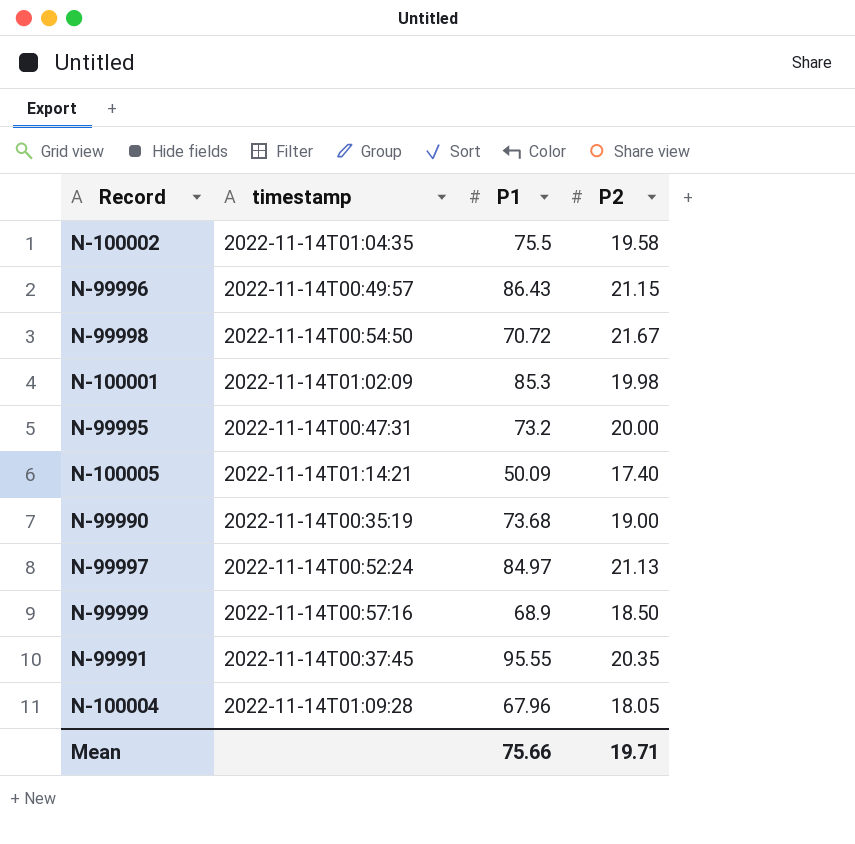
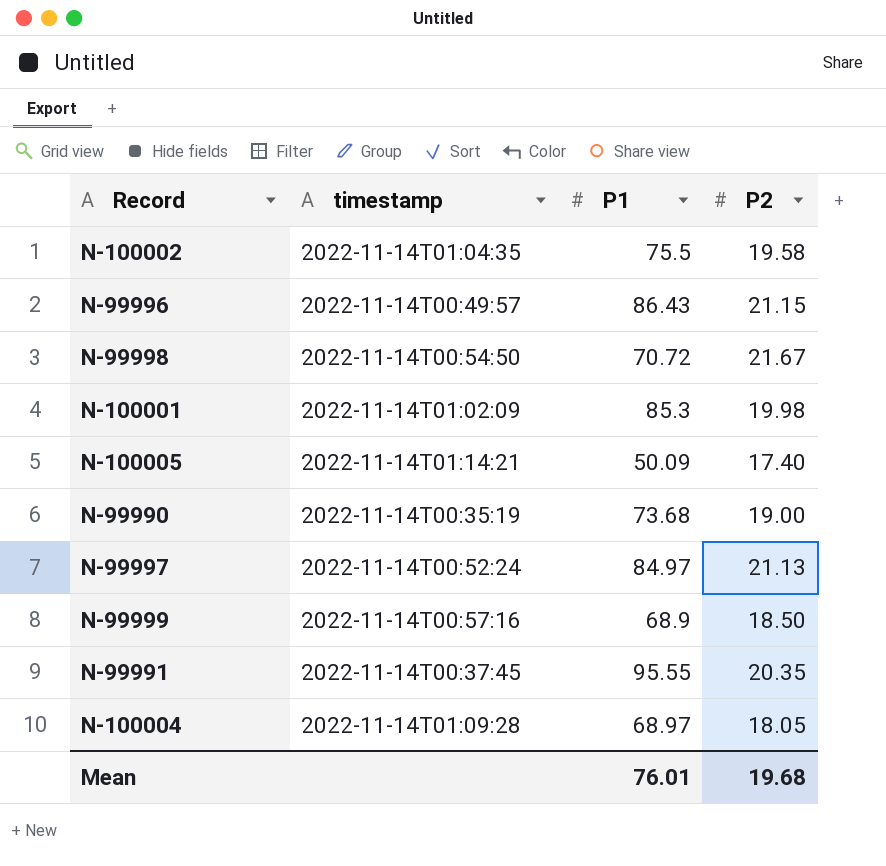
row N-99995: 2022-11-14T00:47:31 | 73.2 | 20.00 -> none
N-100004 | P1: 67.96 -> 68.97
Mean | P1: 75.66 -> 76.01
Mean | P2: 19.71 -> 19.68

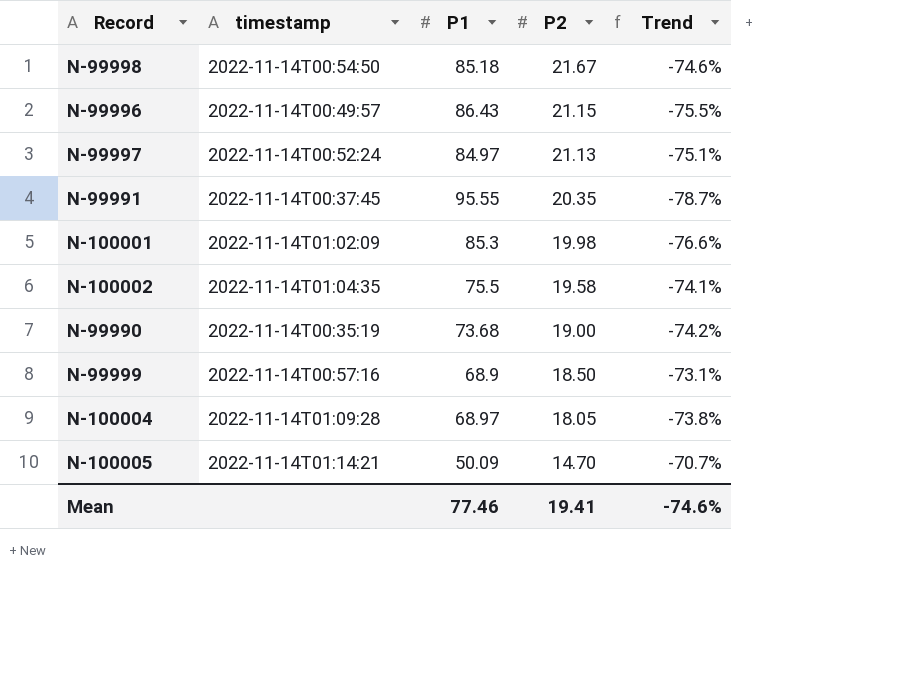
row order: none -> P2 descending
column Trend | formula: none -> ([P2] - [P1]) / [P1]
N-99998 | P1: 70.72 -> 85.18
N-100005 | P2: 17.40 -> 14.70
Mean | P1: 76.01 -> 77.46
Mean | P2: 19.68 -> 19.41

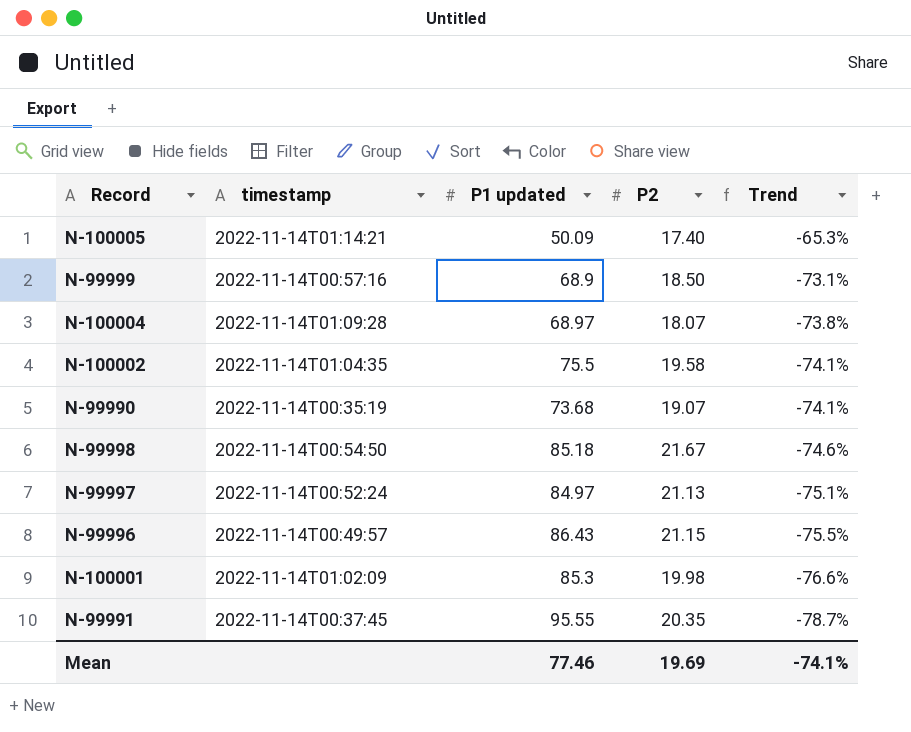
row order: P2 descending -> Trend descending
column name: P1 -> P1 updated
N-100005 | P2: 14.70 -> 17.40
N-100005 | Trend: -70.7% -> -65.3%
N-100004 | P2: 18.05 -> 18.07
N-99990 | P2: 19.00 -> 19.07
N-99990 | Trend: -74.2% -> -74.1%
Mean | P2: 19.41 -> 19.69
Mean | Trend: -74.6% -> -74.1%

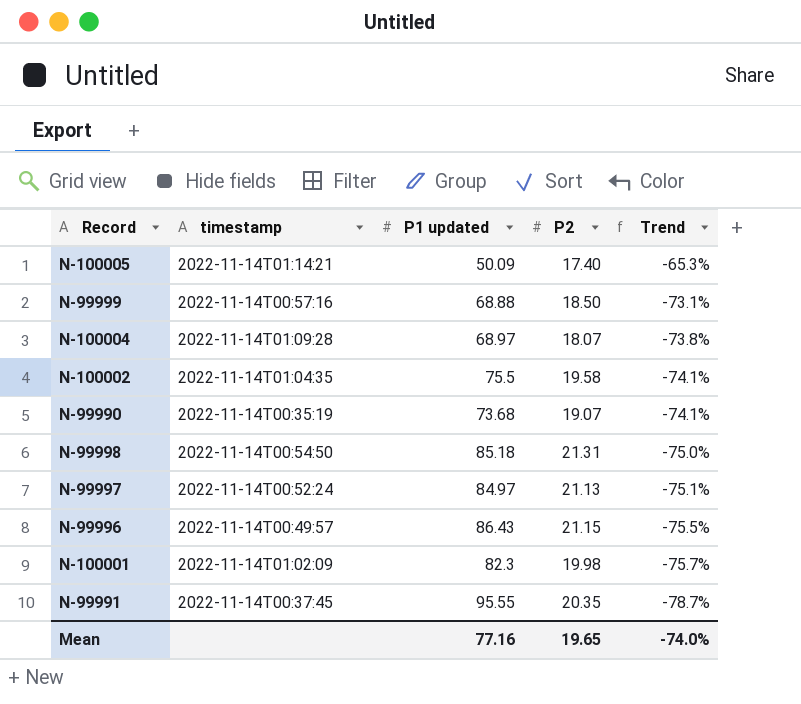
N-99999 | P1 updated: 68.9 -> 68.88
N-99998 | P2: 21.67 -> 21.31
N-99998 | Trend: -74.6% -> -75.0%
N-100001 | P1 updated: 85.3 -> 82.3
N-100001 | Trend: -76.6% -> -75.7%
Mean | P1 updated: 77.46 -> 77.16
Mean | P2: 19.69 -> 19.65
Mean | Trend: -74.1% -> -74.0%

